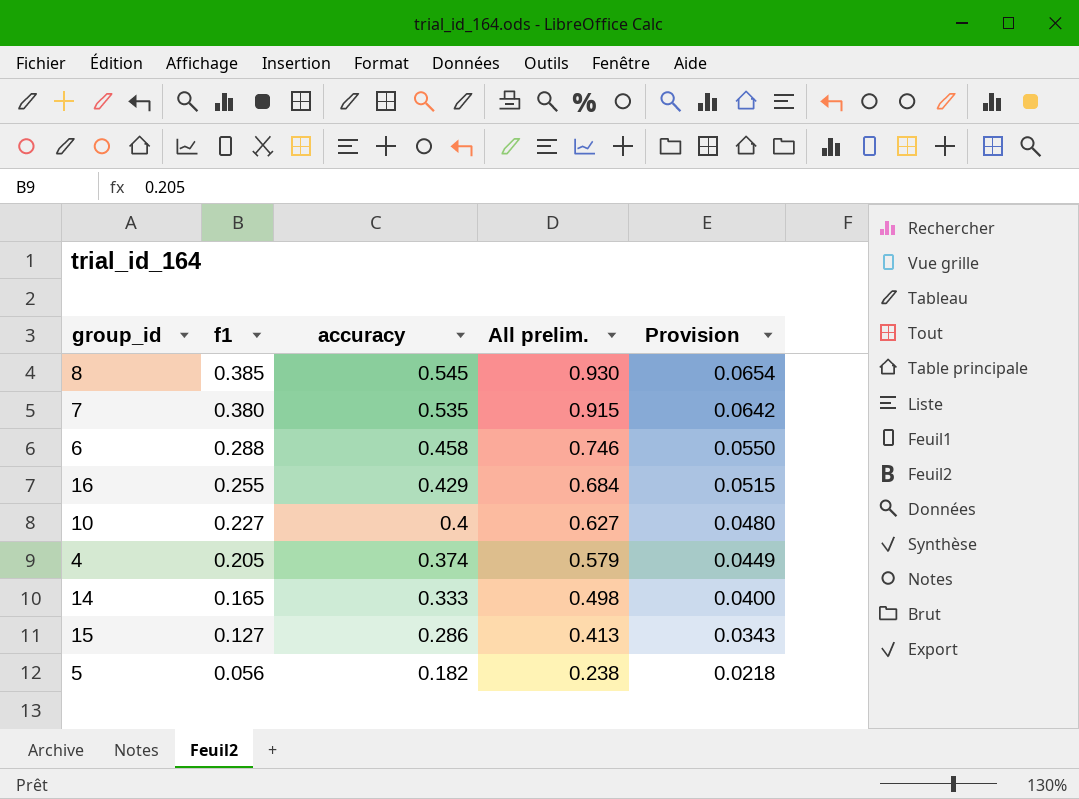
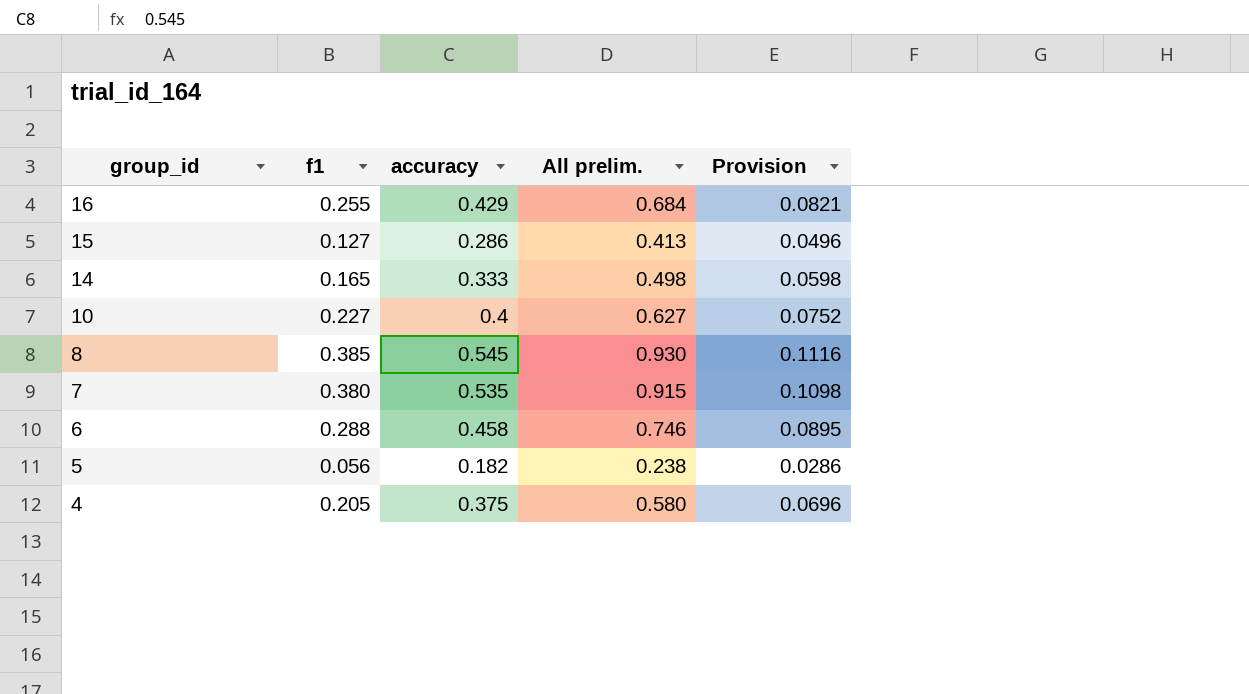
row order: f1 descending -> group_id descending
column Provision | formula: [accuracy] * 0.12 -> [All prelim.] * 0.12
4 | accuracy: 0.374 -> 0.375
4 | All prelim.: 0.579 -> 0.580

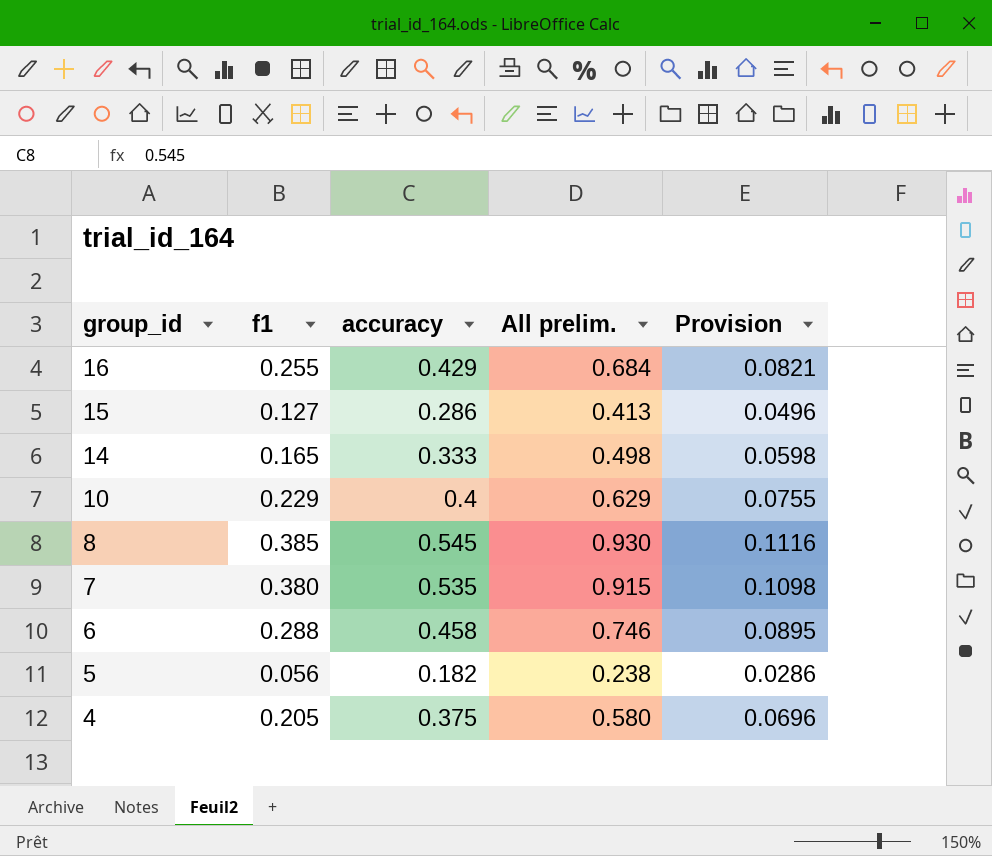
10 | f1: 0.227 -> 0.229
10 | All prelim.: 0.627 -> 0.629
10 | Provision: 0.0752 -> 0.0755

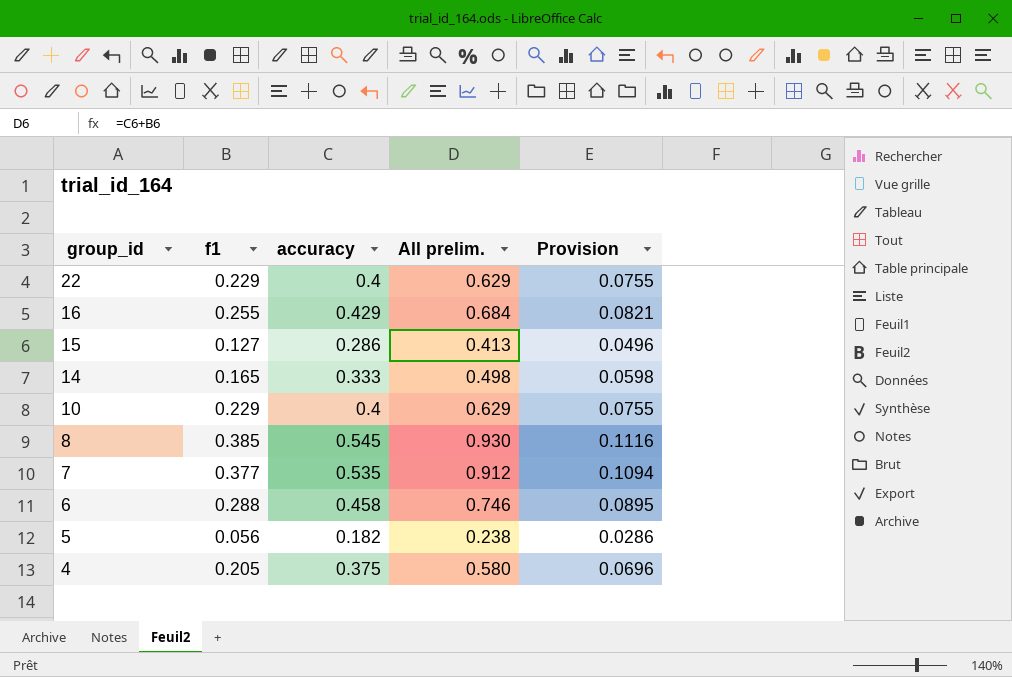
row 22: none -> 0.229 | 0.4 | 0.629 | 0.0755
7 | f1: 0.380 -> 0.377
7 | All prelim.: 0.915 -> 0.912
7 | Provision: 0.1098 -> 0.1094

